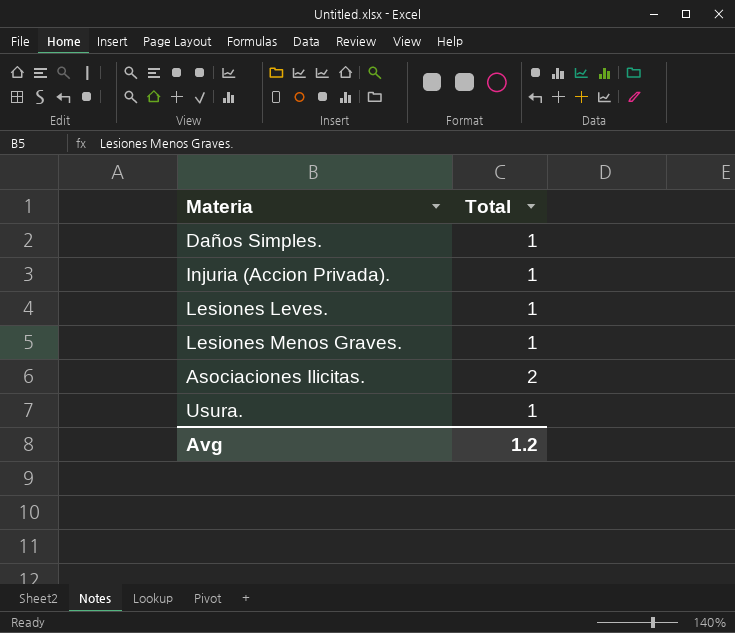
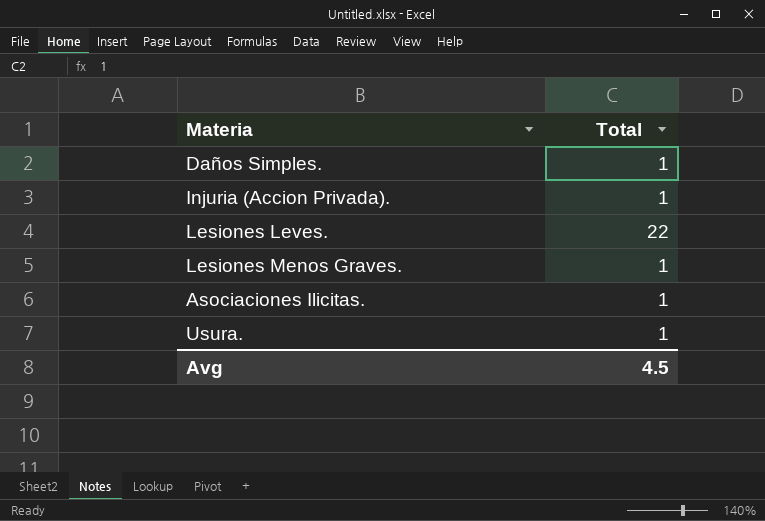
Lesiones Leves. | Total: 1 -> 22
Asociaciones Ilicitas. | Total: 2 -> 1
Avg | Total: 1.2 -> 4.5

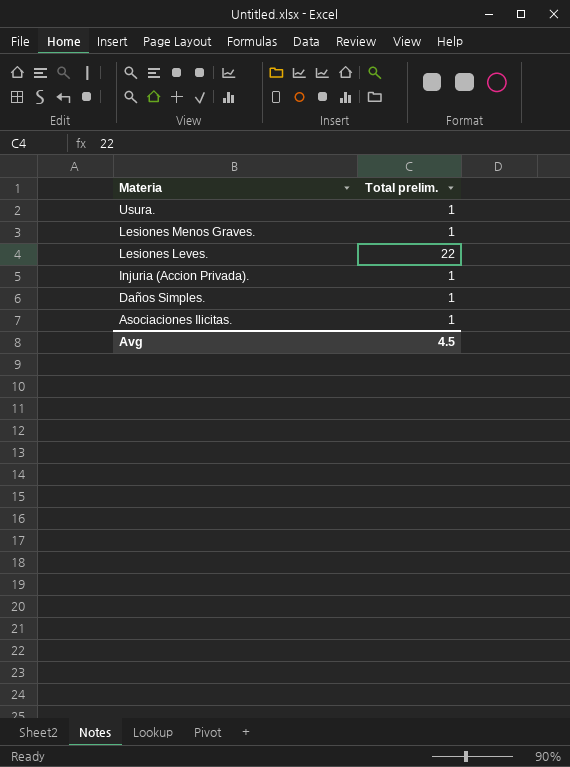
row order: none -> Materia descending
column name: Total -> Total prelim.

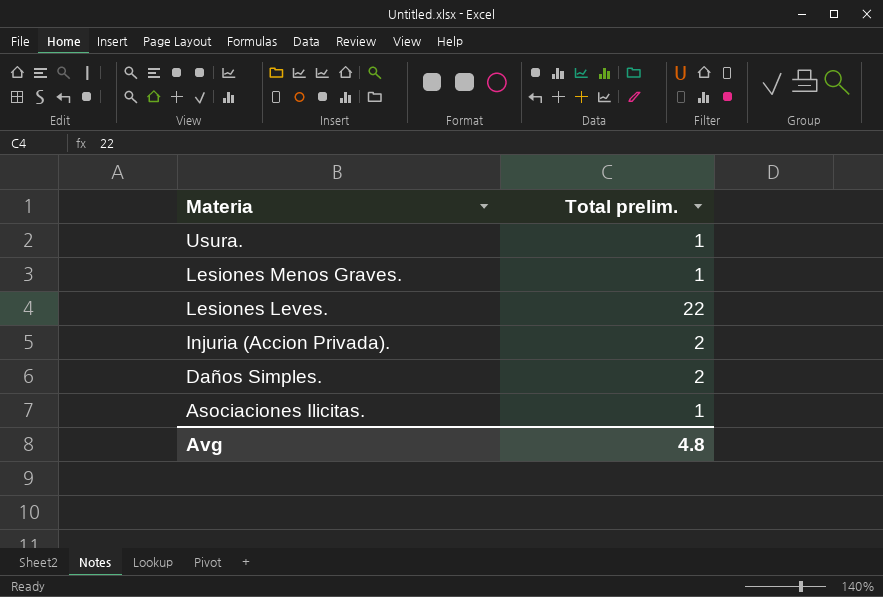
Injuria (Accion Privada). | Total prelim.: 1 -> 2
Daños Simples. | Total prelim.: 1 -> 2
Avg | Total prelim.: 4.5 -> 4.8

